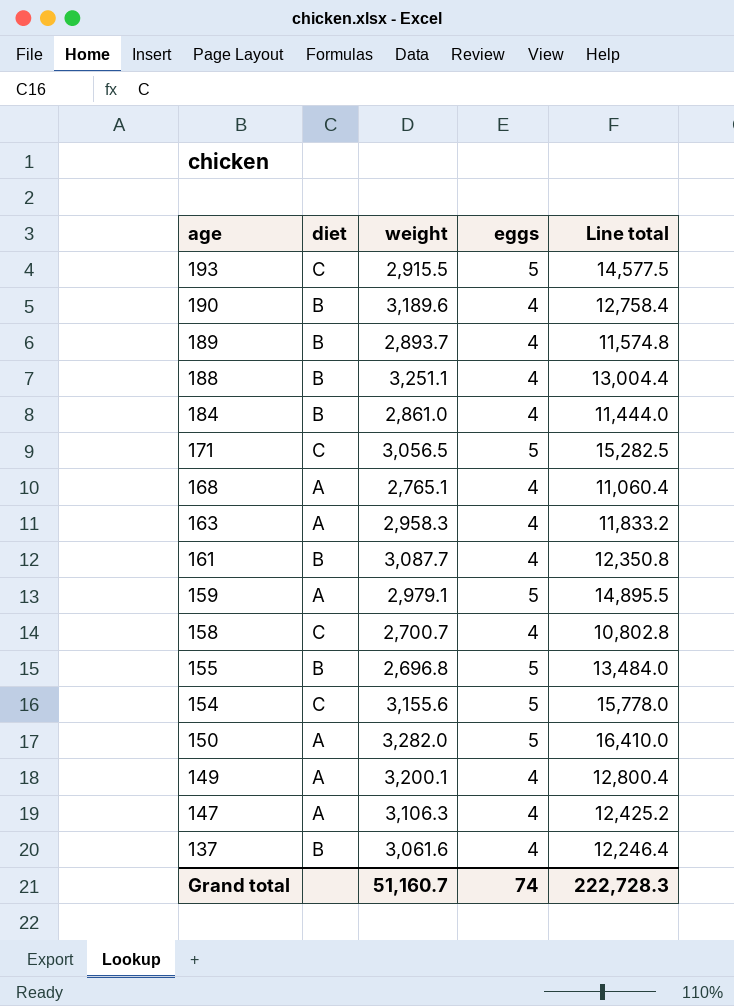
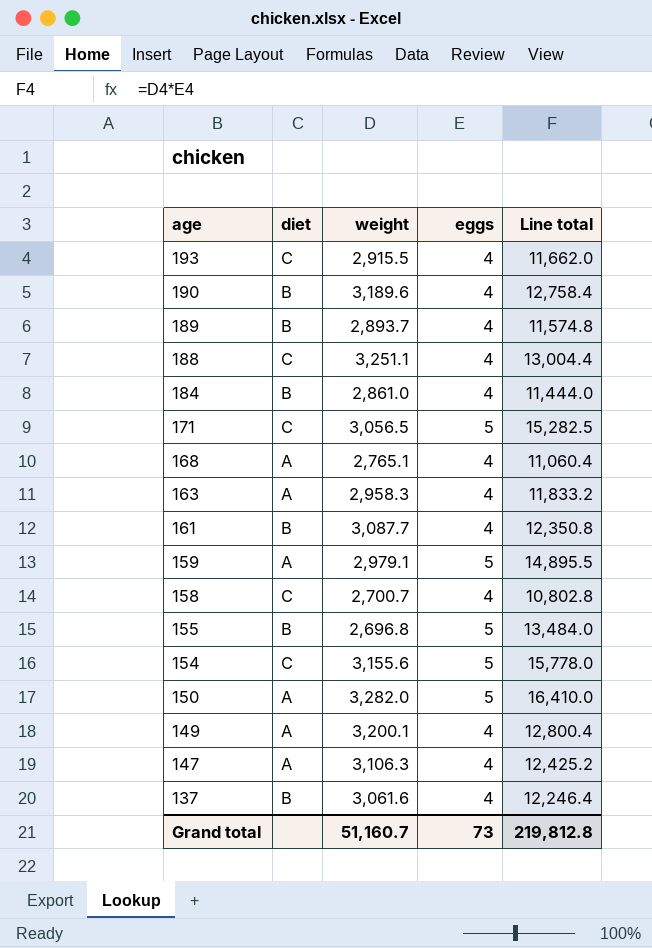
193 | eggs: 5 -> 4
193 | Line total: 14,577.5 -> 11,662.0
188 | diet: B -> C
Grand total | eggs: 74 -> 73
Grand total | Line total: 222,728.3 -> 219,812.8

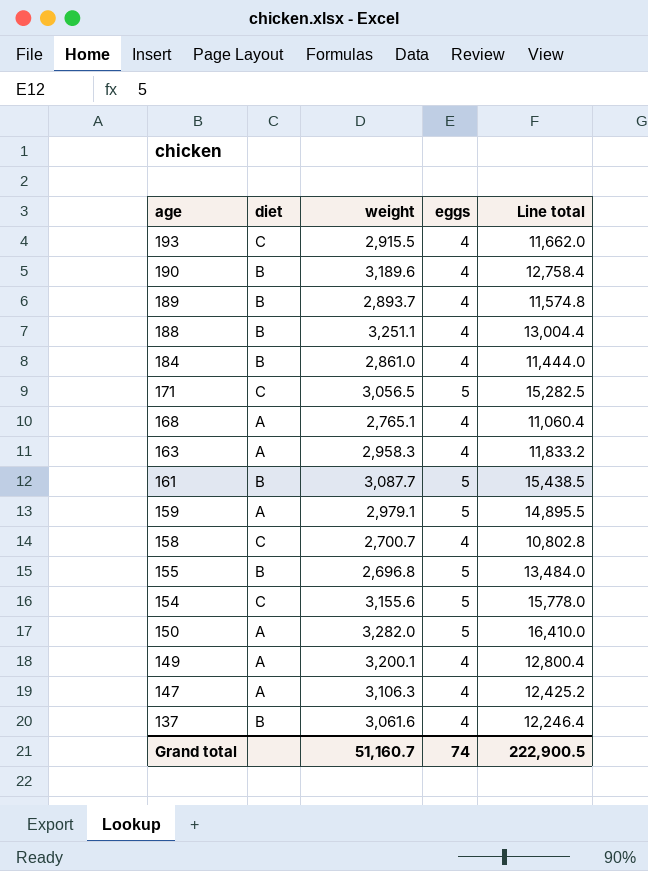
188 | diet: C -> B
161 | eggs: 4 -> 5
161 | Line total: 12,350.8 -> 15,438.5
Grand total | eggs: 73 -> 74
Grand total | Line total: 219,812.8 -> 222,900.5

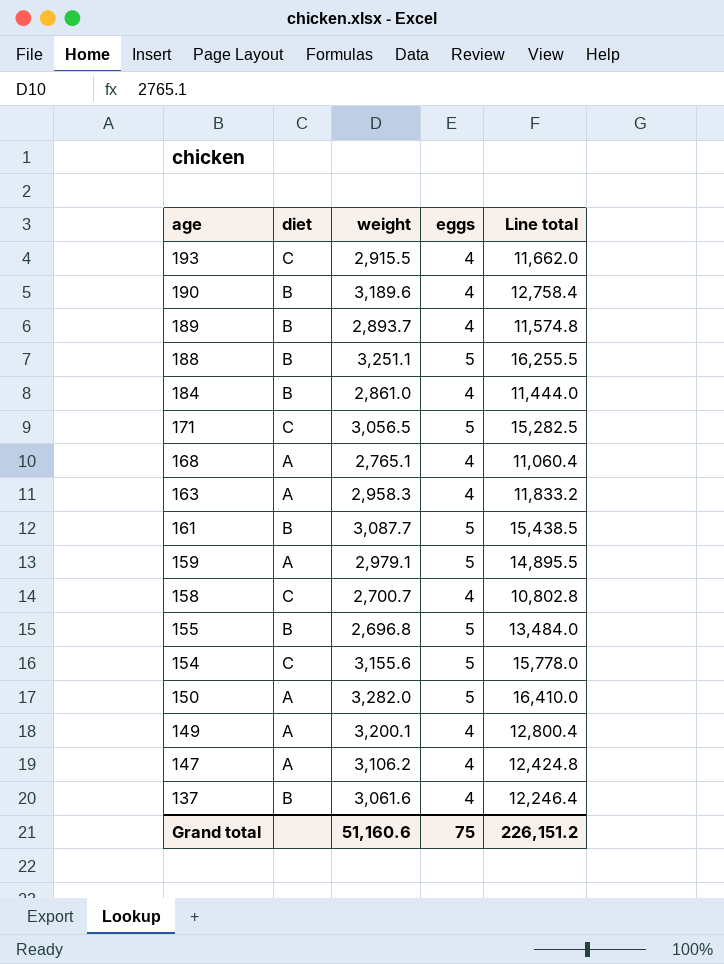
188 | eggs: 4 -> 5
188 | Line total: 13,004.4 -> 16,255.5
147 | weight: 3,106.3 -> 3,106.2
147 | Line total: 12,425.2 -> 12,424.8
Grand total | weight: 51,160.7 -> 51,160.6
Grand total | eggs: 74 -> 75
Grand total | Line total: 222,900.5 -> 226,151.2

